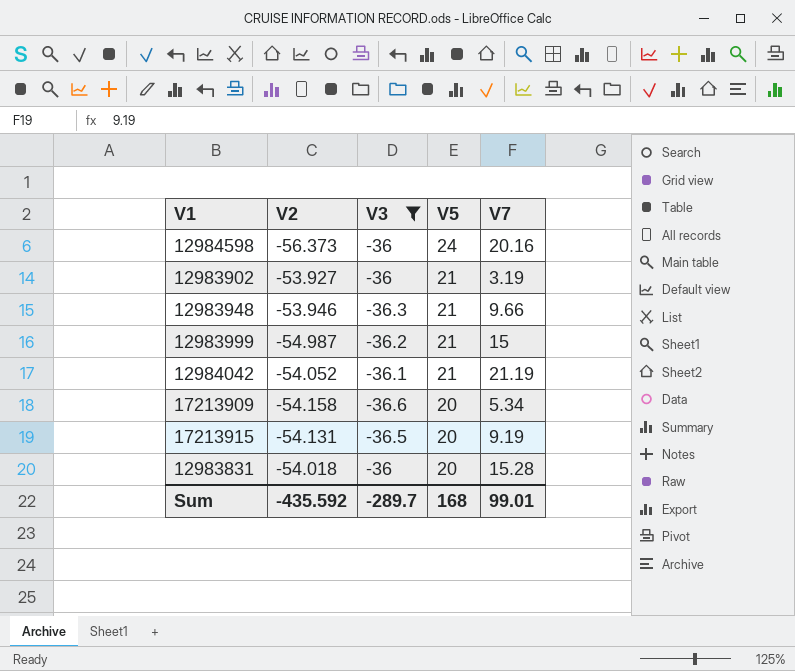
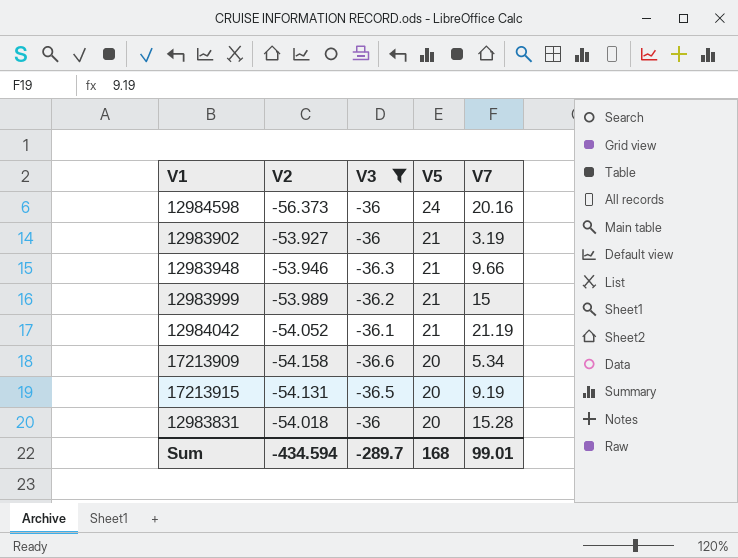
12983999 | V2: -54.987 -> -53.989
Sum | V2: -435.592 -> -434.594

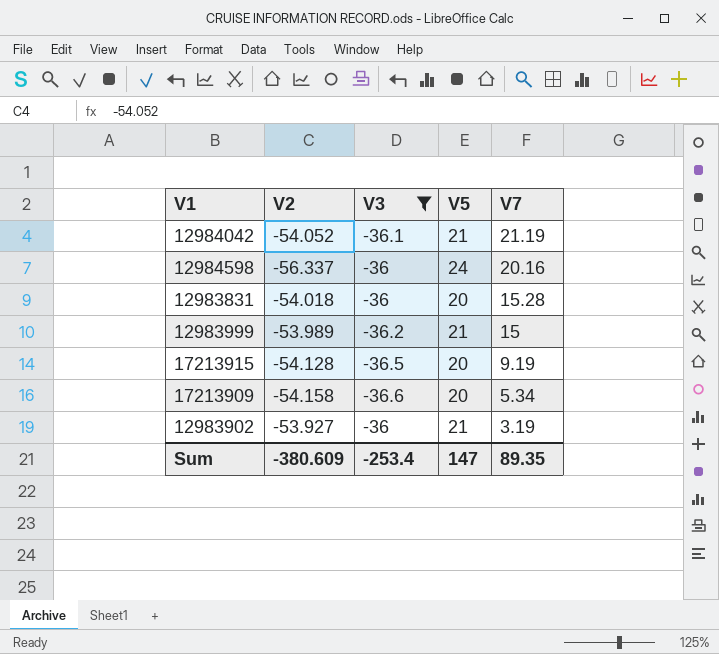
row order: V5 descending -> V7 descending
row 12983948: -53.946 | -36.3 | 21 | 9.66 -> none
12984598 | V2: -56.373 -> -56.337
17213915 | V2: -54.131 -> -54.128
Sum | V2: -434.594 -> -380.609
Sum | V3: -289.7 -> -253.4
Sum | V5: 168 -> 147
Sum | V7: 99.01 -> 89.35

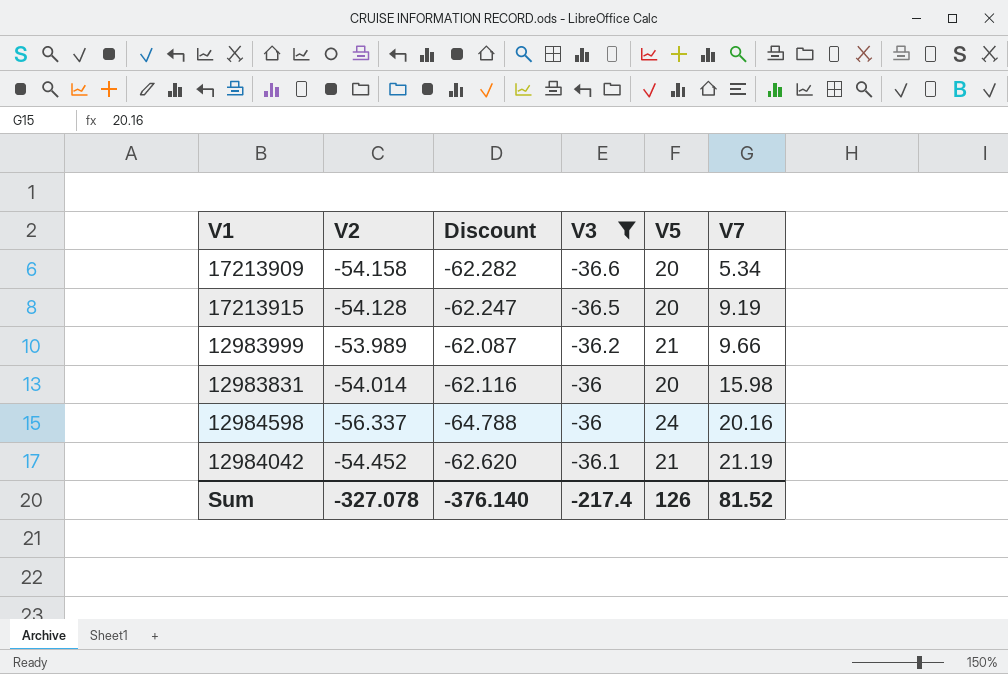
row order: V7 descending -> V7 ascending
column Discount | formula: none -> [V2] * 1.15
row 12983902: -53.927 | -36 | 21 | 3.19 -> none
12983999 | V7: 15 -> 9.66
12983831 | V2: -54.018 -> -54.014
12983831 | V7: 15.28 -> 15.98
12984042 | V2: -54.052 -> -54.452
Sum | V2: -380.609 -> -327.078
Sum | V3: -253.4 -> -217.4
Sum | V5: 147 -> 126
Sum | V7: 89.35 -> 81.52

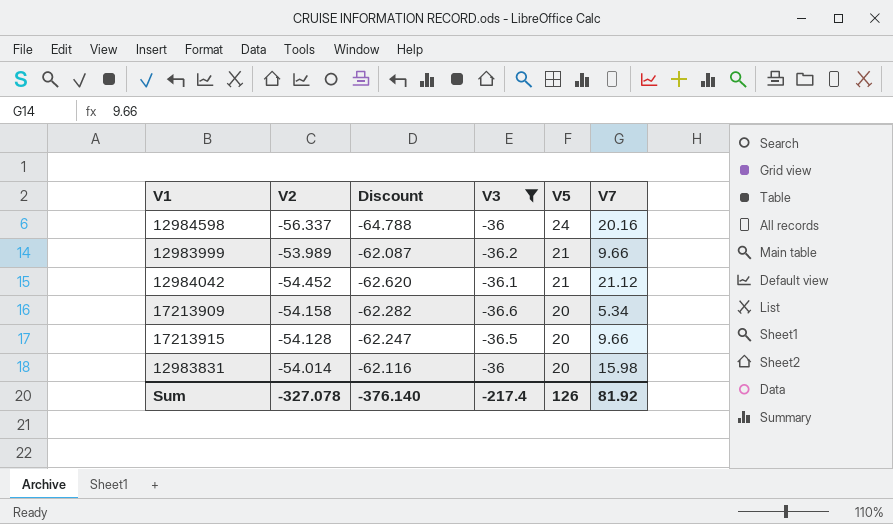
row order: V7 ascending -> V5 descending
12984042 | V7: 21.19 -> 21.12
17213915 | V7: 9.19 -> 9.66
Sum | V7: 81.52 -> 81.92

